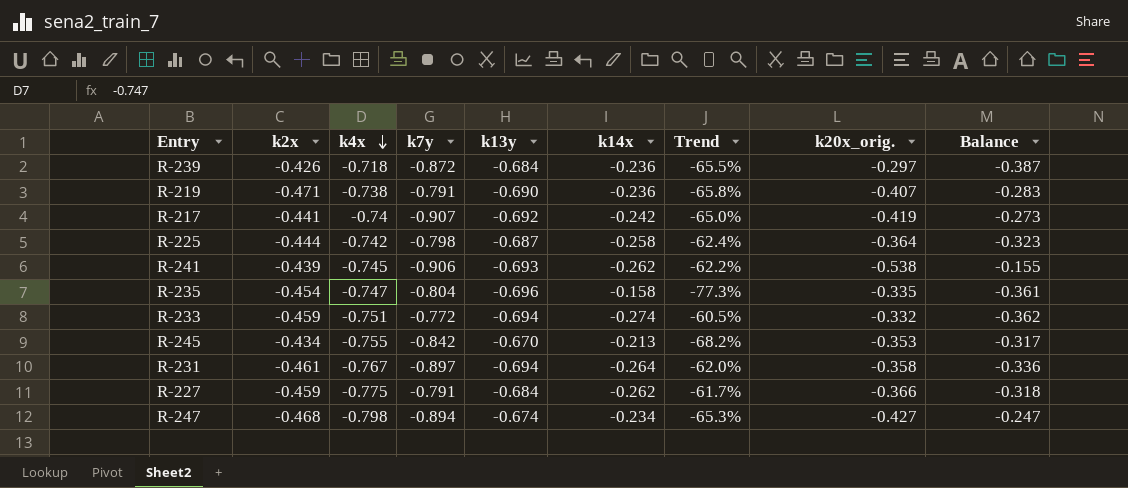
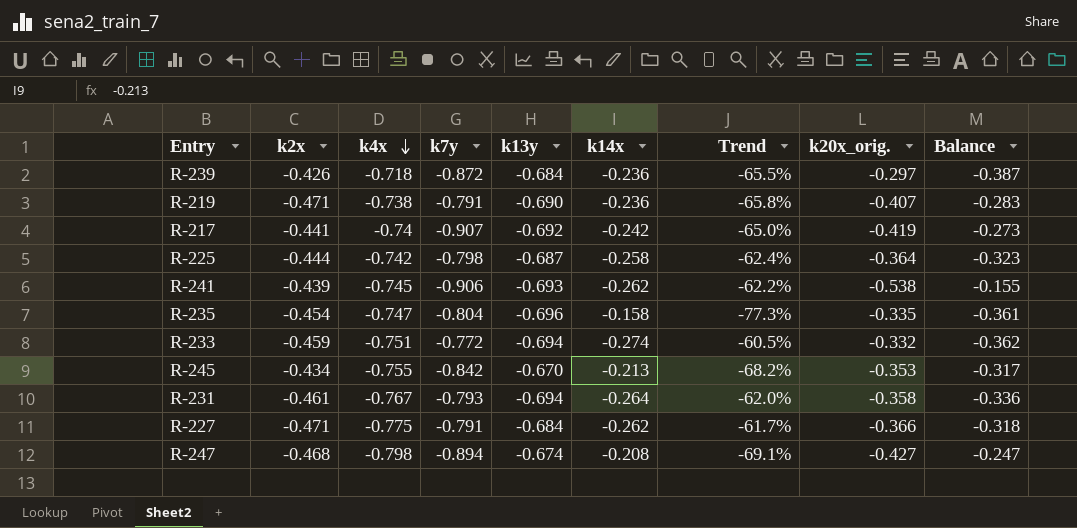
R-231 | k7y: -0.897 -> -0.793
R-227 | k2x: -0.459 -> -0.471
R-247 | k14x: -0.234 -> -0.208
R-247 | Trend: -65.3% -> -69.1%

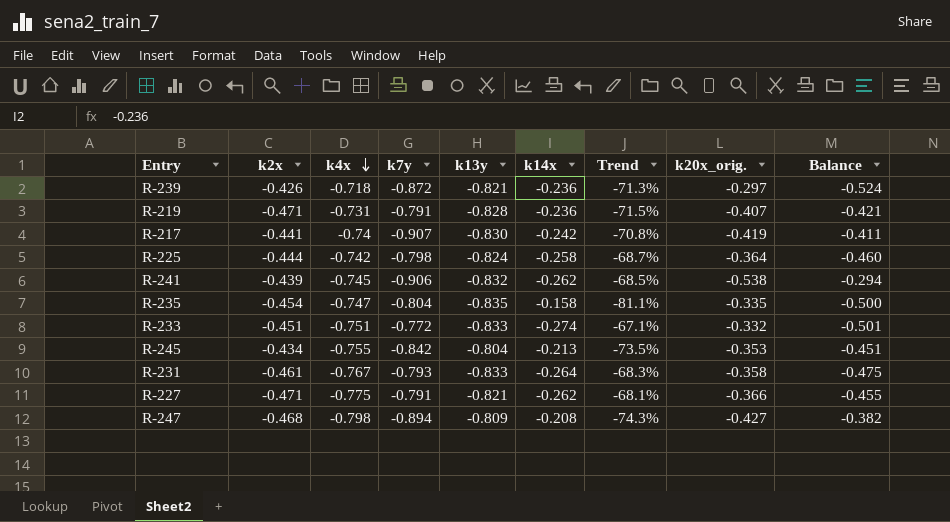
R-239 | k13y: -0.684 -> -0.821
R-239 | Trend: -65.5% -> -71.3%
R-239 | Balance: -0.387 -> -0.524
R-219 | k4x: -0.738 -> -0.731
R-219 | k13y: -0.690 -> -0.828
R-219 | Trend: -65.8% -> -71.5%
R-219 | Balance: -0.283 -> -0.421
R-217 | k13y: -0.692 -> -0.830
R-217 | Trend: -65.0% -> -70.8%
R-217 | Balance: -0.273 -> -0.411
R-225 | k13y: -0.687 -> -0.824
R-225 | Trend: -62.4% -> -68.7%
R-225 | Balance: -0.323 -> -0.460
R-241 | k13y: -0.693 -> -0.832
R-241 | Trend: -62.2% -> -68.5%
R-241 | Balance: -0.155 -> -0.294
R-235 | k13y: -0.696 -> -0.835
R-235 | Trend: -77.3% -> -81.1%
R-235 | Balance: -0.361 -> -0.500
R-233 | k2x: -0.459 -> -0.451
R-233 | k13y: -0.694 -> -0.833
R-233 | Trend: -60.5% -> -67.1%
R-233 | Balance: -0.362 -> -0.501
R-245 | k13y: -0.670 -> -0.804
R-245 | Trend: -68.2% -> -73.5%
R-245 | Balance: -0.317 -> -0.451
R-231 | k13y: -0.694 -> -0.833
R-231 | Trend: -62.0% -> -68.3%
R-231 | Balance: -0.336 -> -0.475
R-227 | k13y: -0.684 -> -0.821
R-227 | Trend: -61.7% -> -68.1%
R-227 | Balance: -0.318 -> -0.455
R-247 | k13y: -0.674 -> -0.809
R-247 | Trend: -69.1% -> -74.3%
R-247 | Balance: -0.247 -> -0.382

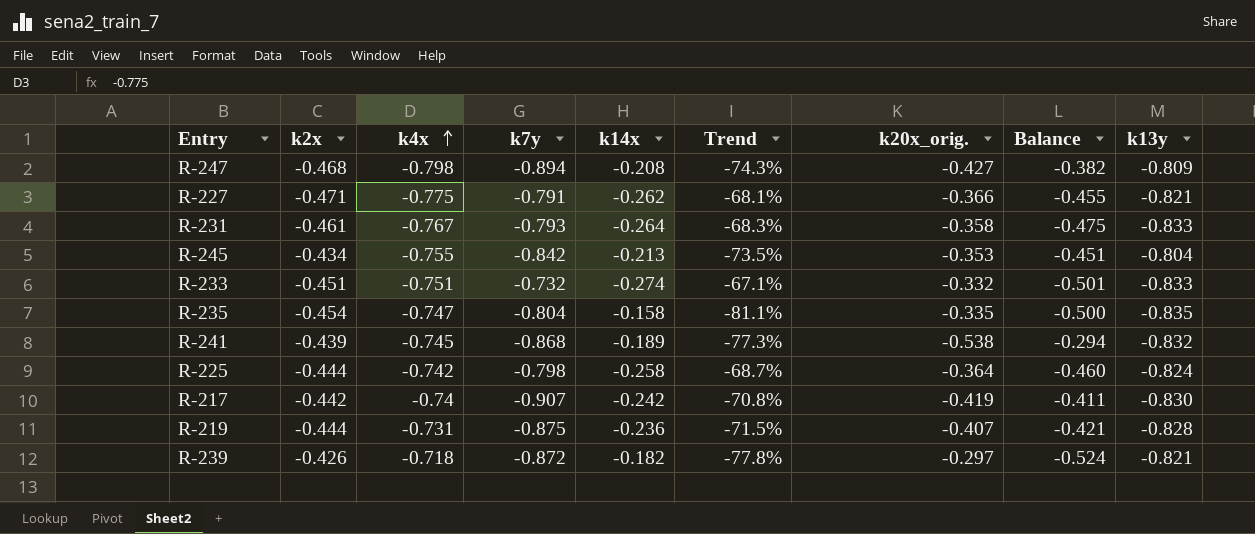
row order: k4x descending -> k4x ascending
column k13y | position: 5 -> 9
R-233 | k7y: -0.772 -> -0.732
R-241 | k7y: -0.906 -> -0.868
R-241 | k14x: -0.262 -> -0.189
R-241 | Trend: -68.5% -> -77.3%
R-217 | k2x: -0.441 -> -0.442
R-219 | k2x: -0.471 -> -0.444
R-219 | k7y: -0.791 -> -0.875
R-239 | k14x: -0.236 -> -0.182
R-239 | Trend: -71.3% -> -77.8%

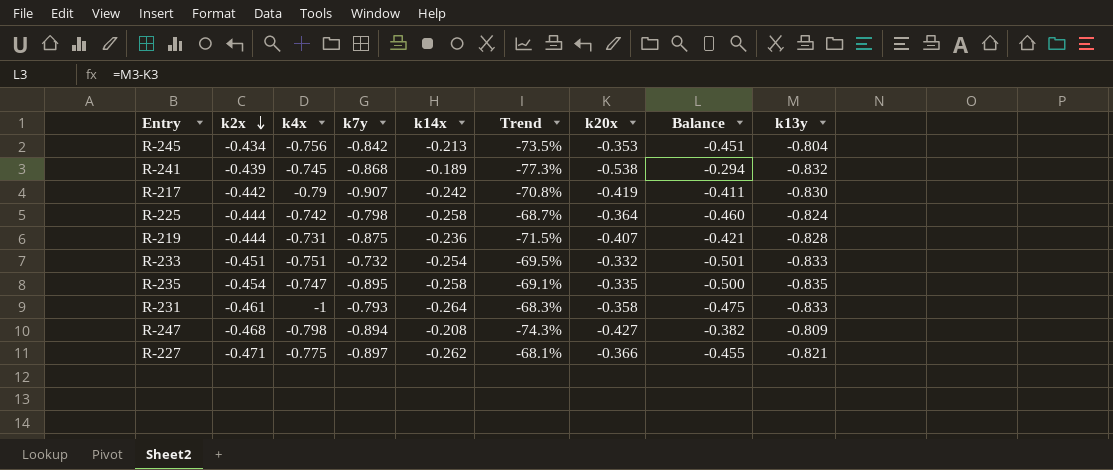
row order: k4x ascending -> k2x descending
column name: k20x_orig. -> k20x
row R-239: -0.426 | -0.718 | -0.872 | -0.182 | -77.8% | -0.297 | -0.524 | -0.821 -> none
R-245 | k4x: -0.755 -> -0.756
R-217 | k4x: -0.74 -> -0.79
R-233 | k14x: -0.274 -> -0.254
R-233 | Trend: -67.1% -> -69.5%
R-235 | k7y: -0.804 -> -0.895
R-235 | k14x: -0.158 -> -0.258
R-235 | Trend: -81.1% -> -69.1%
R-231 | k4x: -0.767 -> -1
R-227 | k7y: -0.791 -> -0.897

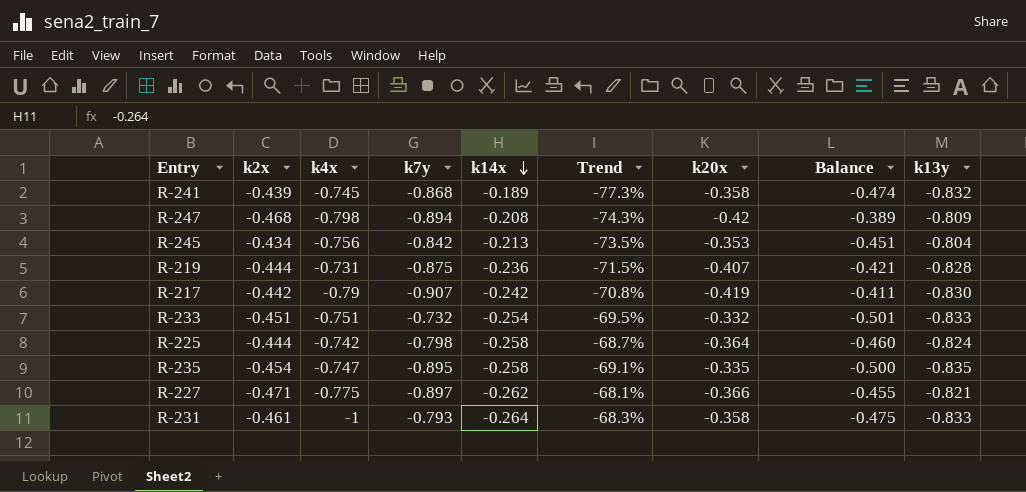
row order: k2x descending -> k14x descending
R-241 | k20x: -0.538 -> -0.358
R-241 | Balance: -0.294 -> -0.474
R-247 | k20x: -0.427 -> -0.42
R-247 | Balance: -0.382 -> -0.389

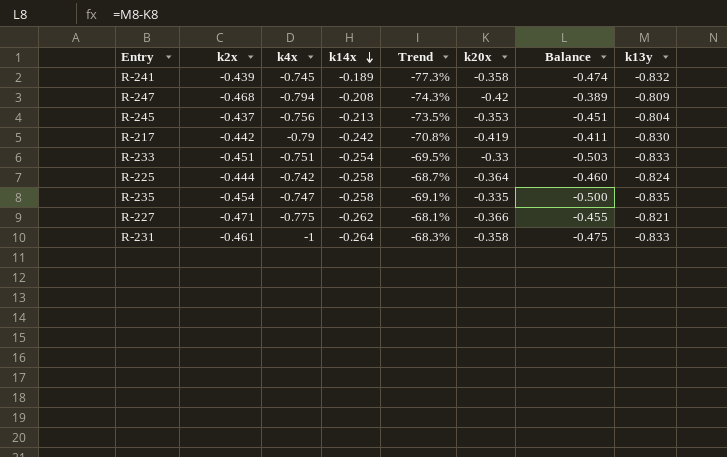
column k7y | position: 4 -> none
row R-219: -0.444 | -0.731 | -0.875 | -0.236 | -71.5% | -0.407 | -0.421 | -0.828 -> none
R-247 | k4x: -0.798 -> -0.794
R-245 | k2x: -0.434 -> -0.437
R-233 | k20x: -0.332 -> -0.33
R-233 | Balance: -0.501 -> -0.503

